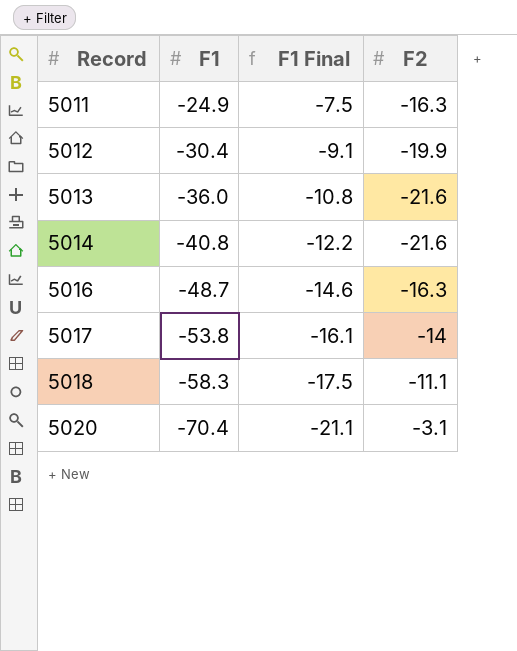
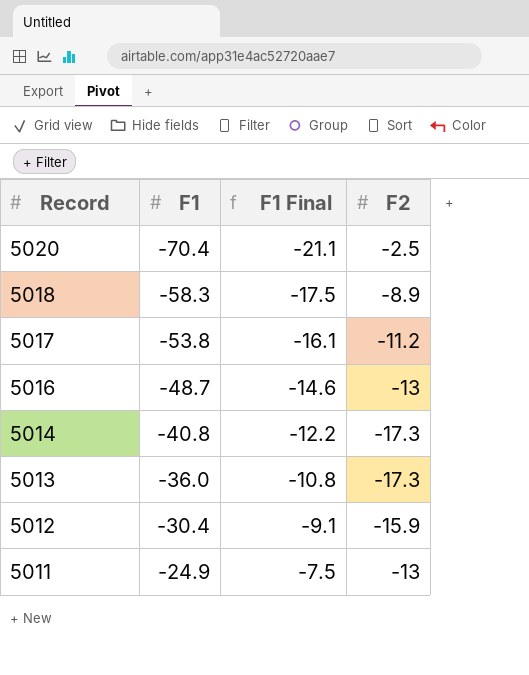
row order: Record ascending -> Record descending
5020 | F2: -3.1 -> -2.5
5018 | F2: -11.1 -> -8.9
5017 | F2: -14 -> -11.2
5016 | F2: -16.3 -> -13
5014 | F2: -21.6 -> -17.3
5013 | F2: -21.6 -> -17.3
5012 | F2: -19.9 -> -15.9
5011 | F2: -16.3 -> -13

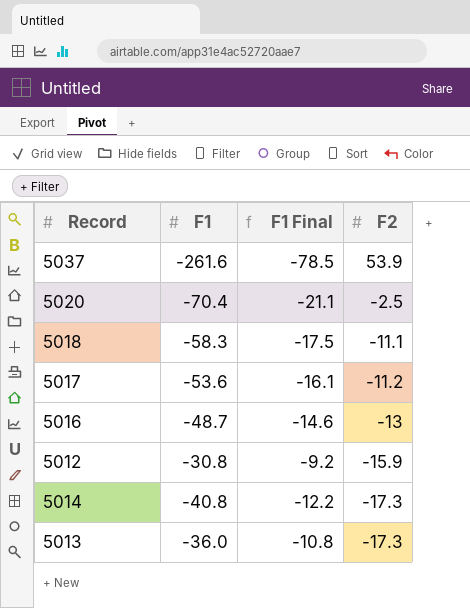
row order: Record descending -> F2 descending
row 5011: -24.9 | -7.5 | -13 -> none
row 5037: none -> -261.6 | -78.5 | 53.9
5018 | F2: -8.9 -> -11.1
5017 | F1: -53.8 -> -53.6
5012 | F1: -30.4 -> -30.8
5012 | F1 Final: -9.1 -> -9.2

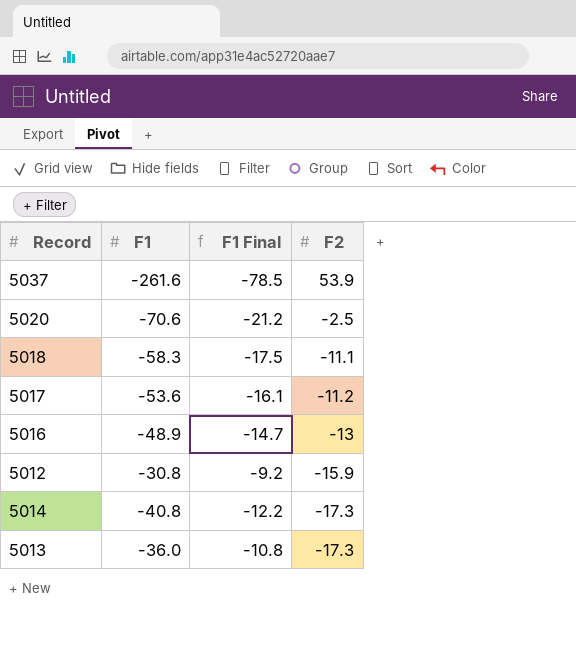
5020 | F1: -70.4 -> -70.6
5020 | F1 Final: -21.1 -> -21.2
5016 | F1: -48.7 -> -48.9
5016 | F1 Final: -14.6 -> -14.7

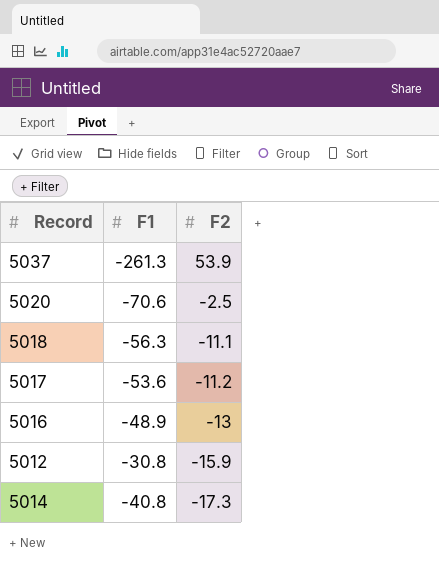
column F1 Final | formula: [F1] * 0.3 -> none
row 5013: -36.0 | -10.8 | -17.3 -> none
5037 | F1: -261.6 -> -261.3
5018 | F1: -58.3 -> -56.3

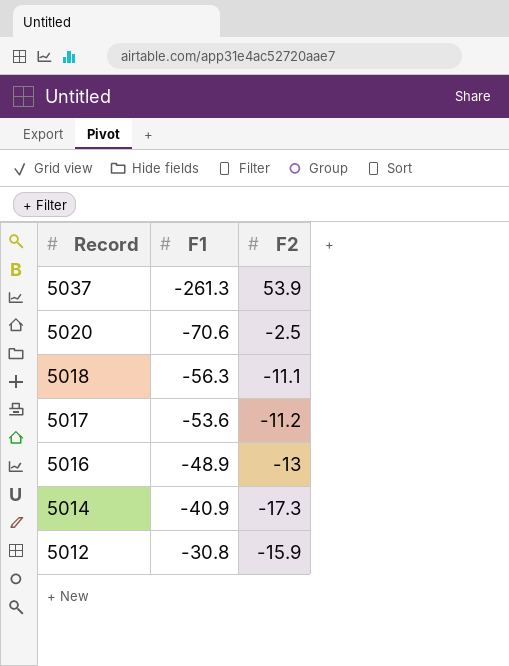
row order: F2 descending -> Record descending
5014 | F1: -40.8 -> -40.9

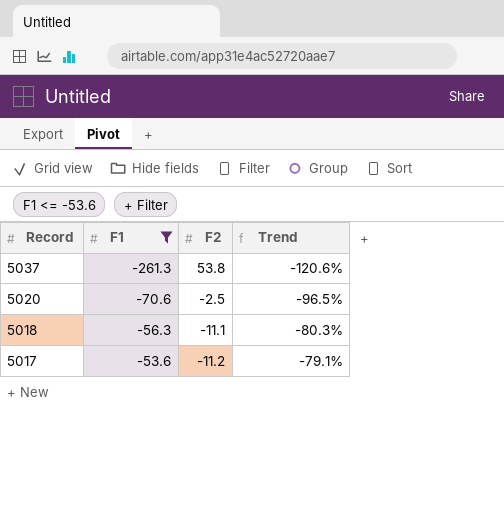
filter: none -> F1 <= -53.6
column Trend | formula: none -> ([F2] - [F1]) / [F1]
5037 | F2: 53.9 -> 53.8

